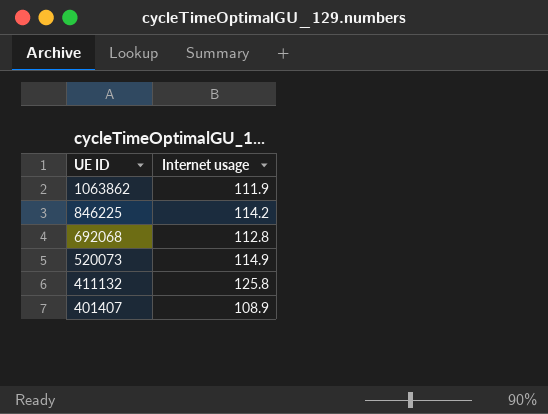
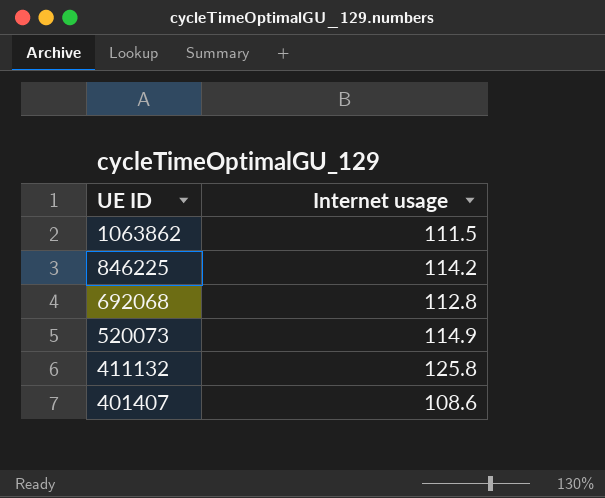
1063862 | Internet usage: 111.9 -> 111.5
401407 | Internet usage: 108.9 -> 108.6

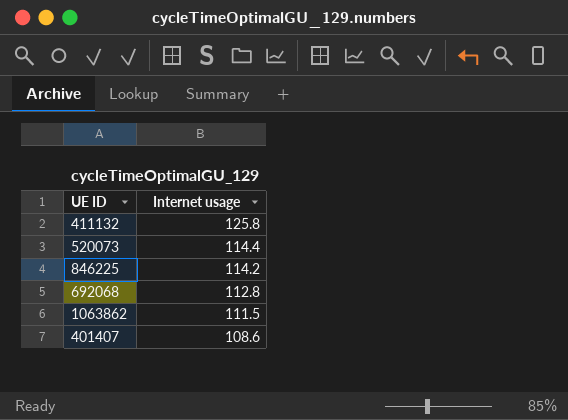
row order: UE ID descending -> Internet usage descending
520073 | Internet usage: 114.9 -> 114.4

